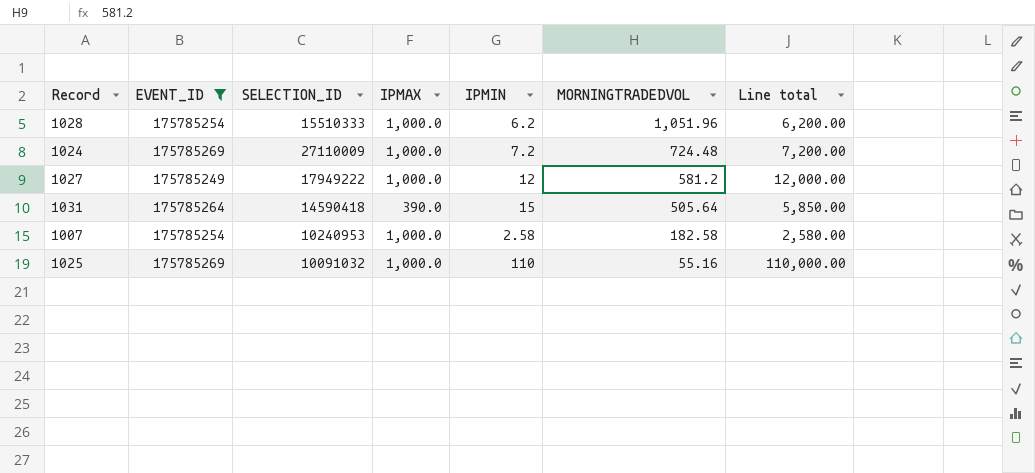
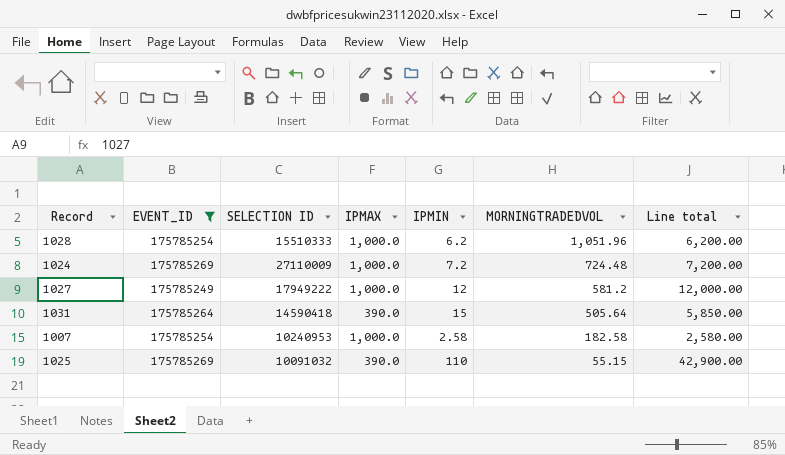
column name: SELECTION_ID -> SELECTION ID
1025 | IPMAX: 1,000.0 -> 390.0
1025 | MORNINGTRADEDVOL: 55.16 -> 55.15
1025 | Line total: 110,000.00 -> 42,900.00

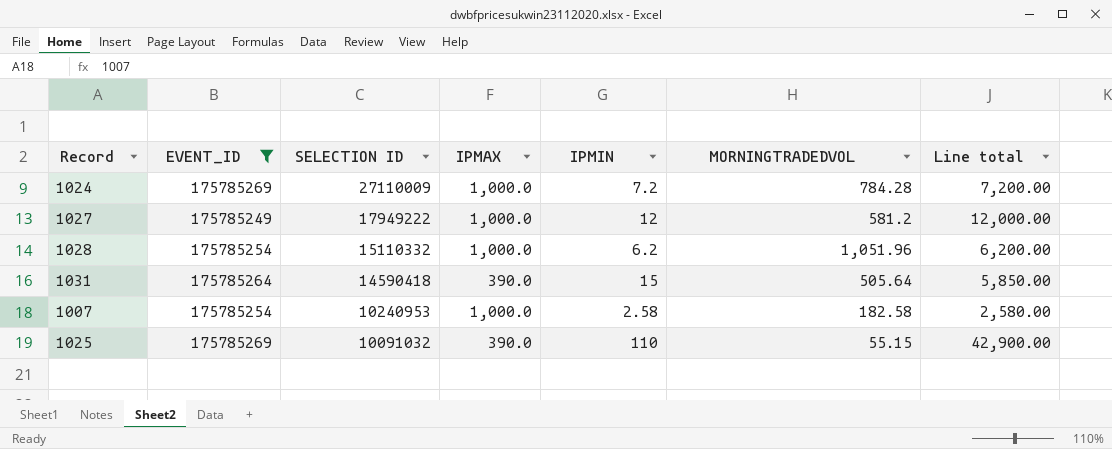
row order: MORNINGTRADEDVOL descending -> SELECTION ID descending
1024 | MORNINGTRADEDVOL: 724.48 -> 784.28
1028 | SELECTION ID: 15510333 -> 15110332

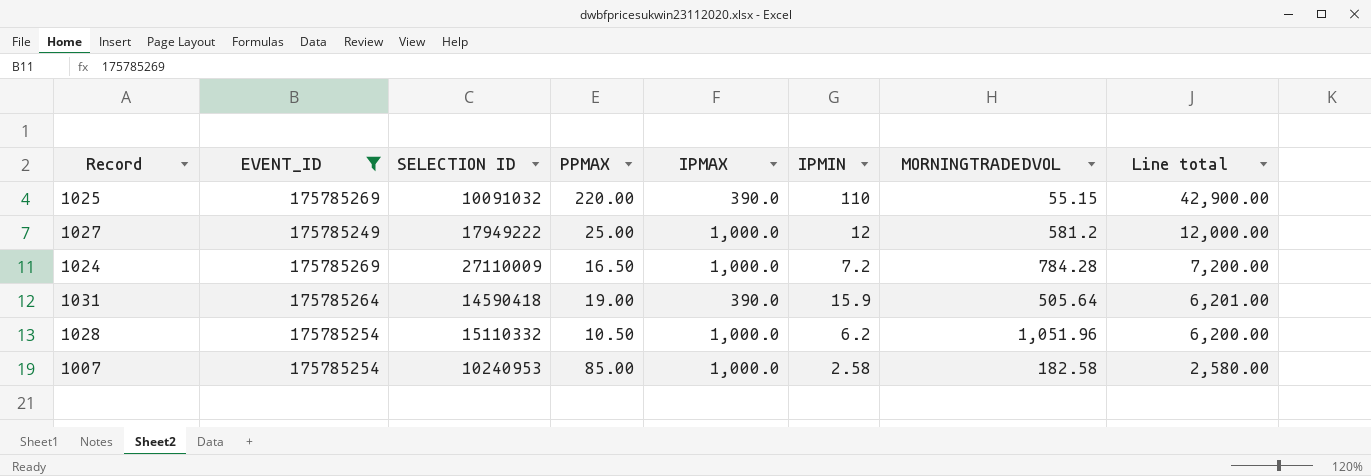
row order: SELECTION ID descending -> Line total descending
column PPMAX | position: none -> 4
1031 | IPMIN: 15 -> 15.9
1031 | Line total: 5,850.00 -> 6,201.00

